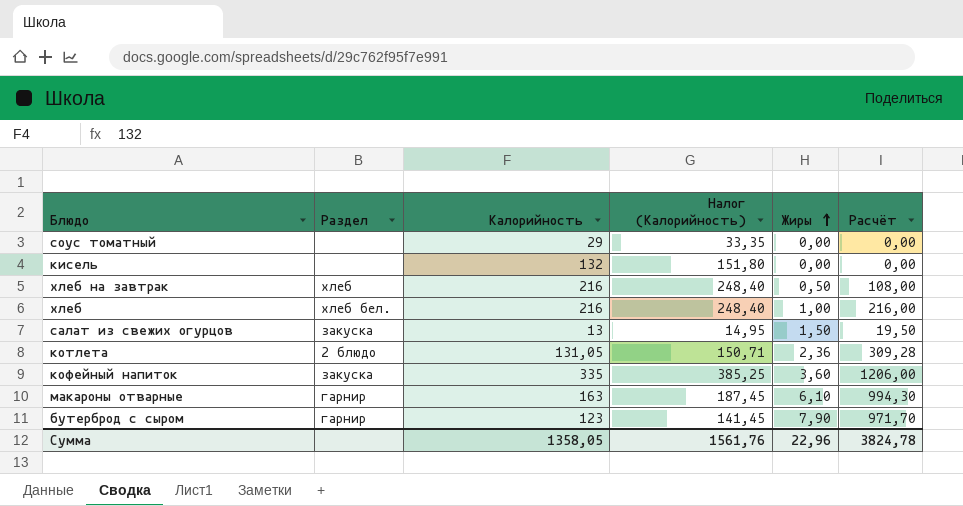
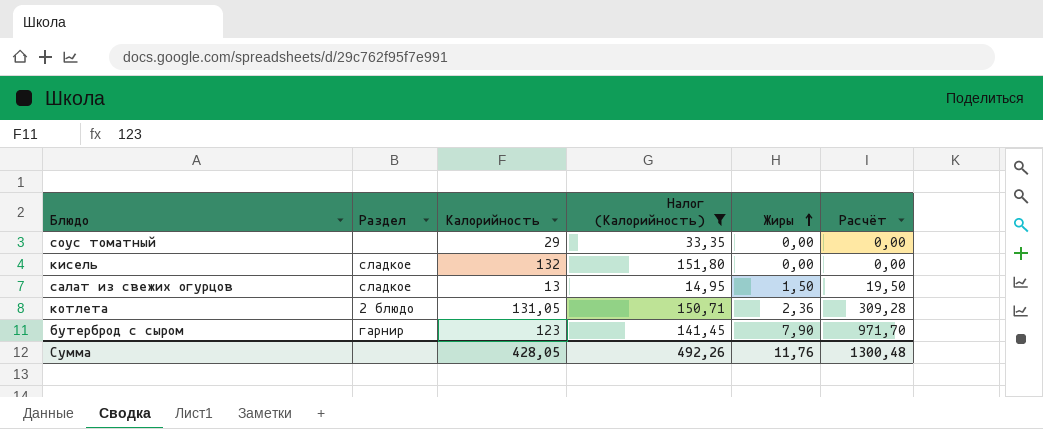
filter: none -> Налог (Калорийность) <= 151,80
кисель | Раздел: none -> сладкое
салат из свежих огурцов | Раздел: закуска -> сладкое
Сумма | Калорийность: 1358,05 -> 428,05
Сумма | Налог (Калорийность): 1561,76 -> 492,26
Сумма | Жиры: 22,96 -> 11,76
Сумма | Расчёт: 3824,78 -> 1300,48

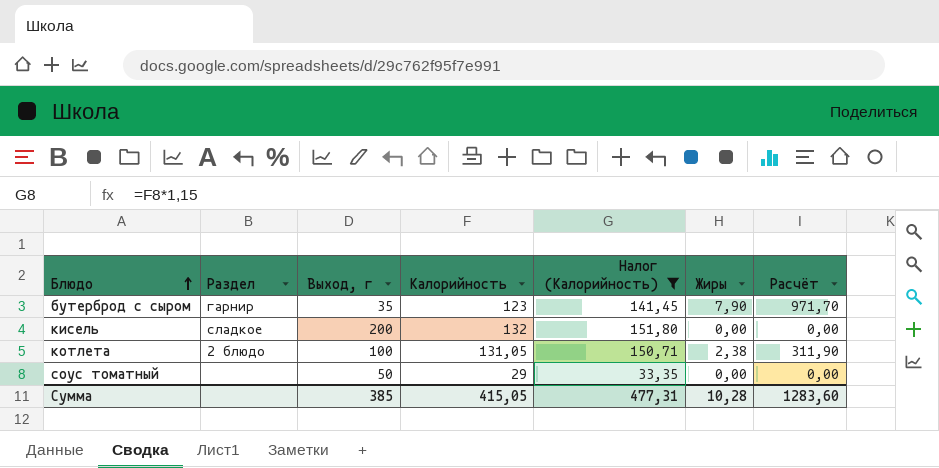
row order: Жиры ascending -> Блюдо ascending
column Выход, г | position: none -> 3
row салат из свежих огурцов: сладкое | 13 | 14,95 | 1,50 | 19,50 -> none
котлета | Жиры: 2,36 -> 2,38
котлета | Расчёт: 309,28 -> 311,90
Сумма | Калорийность: 428,05 -> 415,05
Сумма | Налог (Калорийность): 492,26 -> 477,31
Сумма | Жиры: 11,76 -> 10,28
Сумма | Расчёт: 1300,48 -> 1283,60

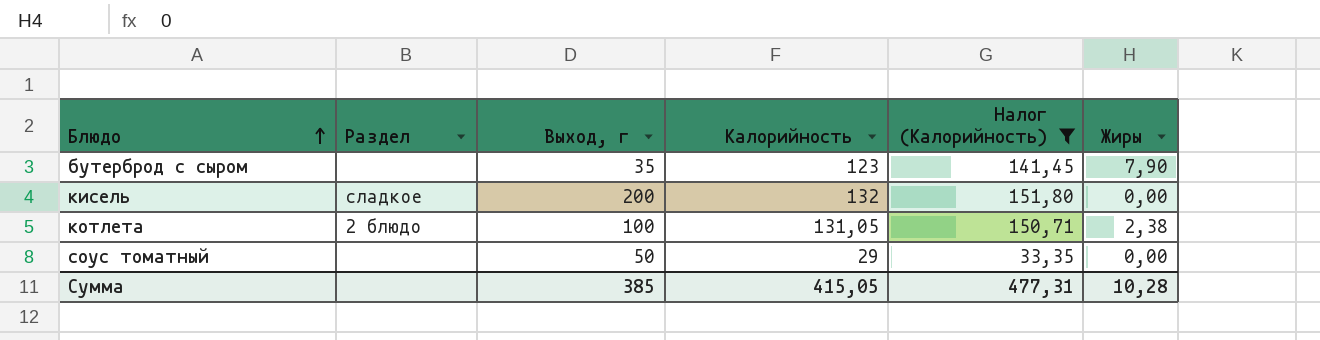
column Расчёт | formula: [Калорийность] * [Жиры] -> none
бутерброд с сыром | Раздел: гарнир -> none

